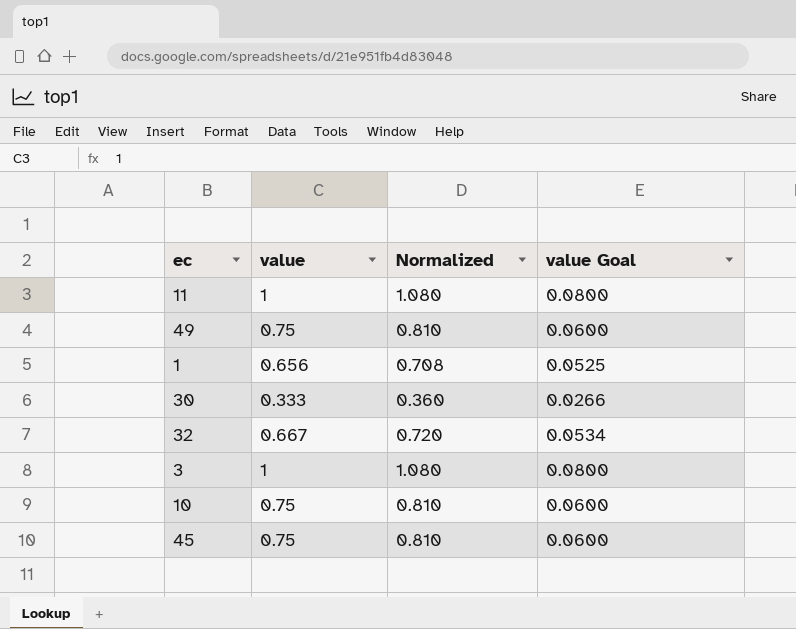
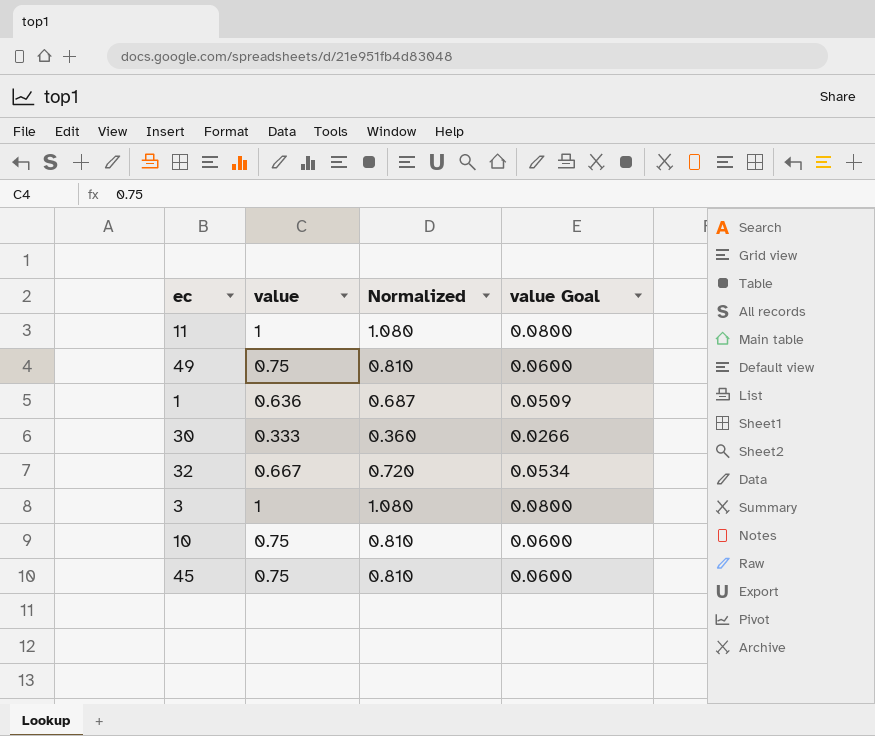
1 | value: 0.656 -> 0.636
1 | Normalized: 0.708 -> 0.687
1 | value Goal: 0.0525 -> 0.0509

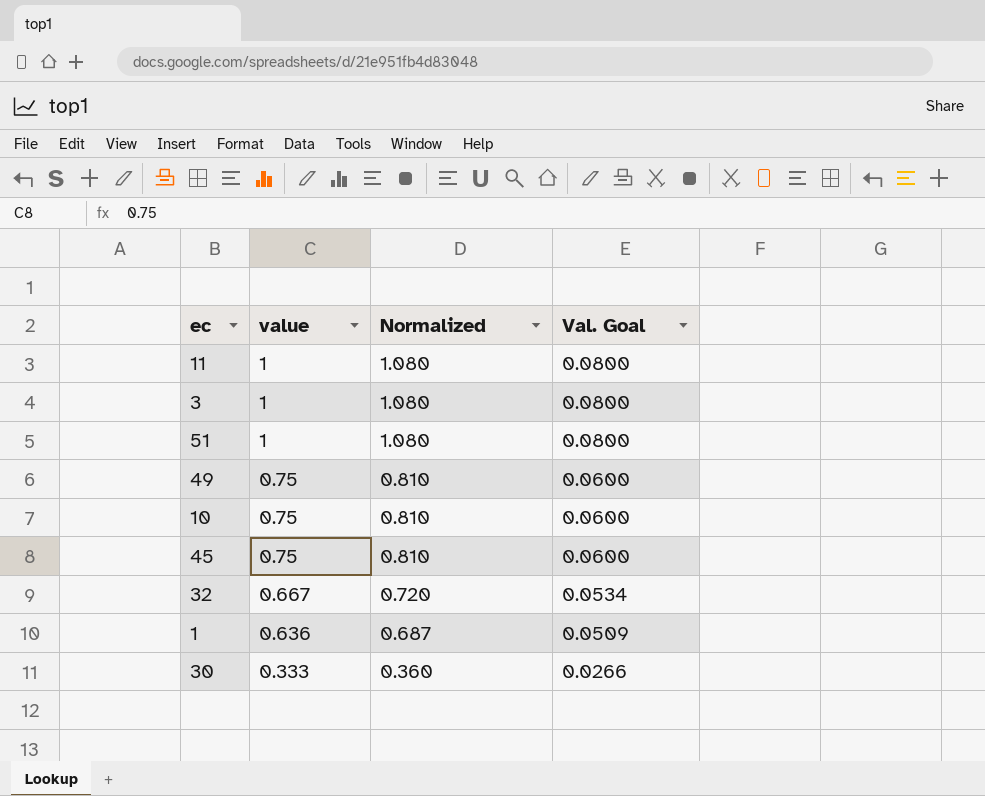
row order: none -> value descending
column name: value Goal -> Val. Goal
row 51: none -> 1 | 1.080 | 0.0800

